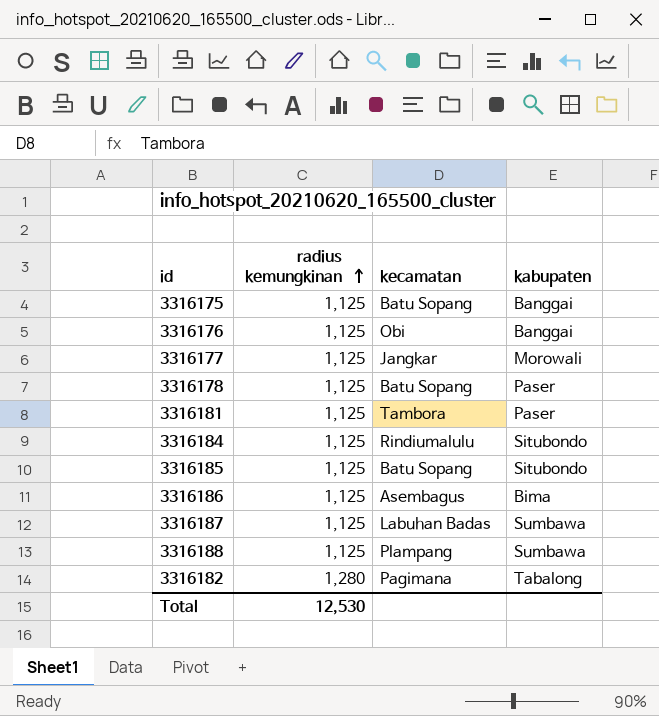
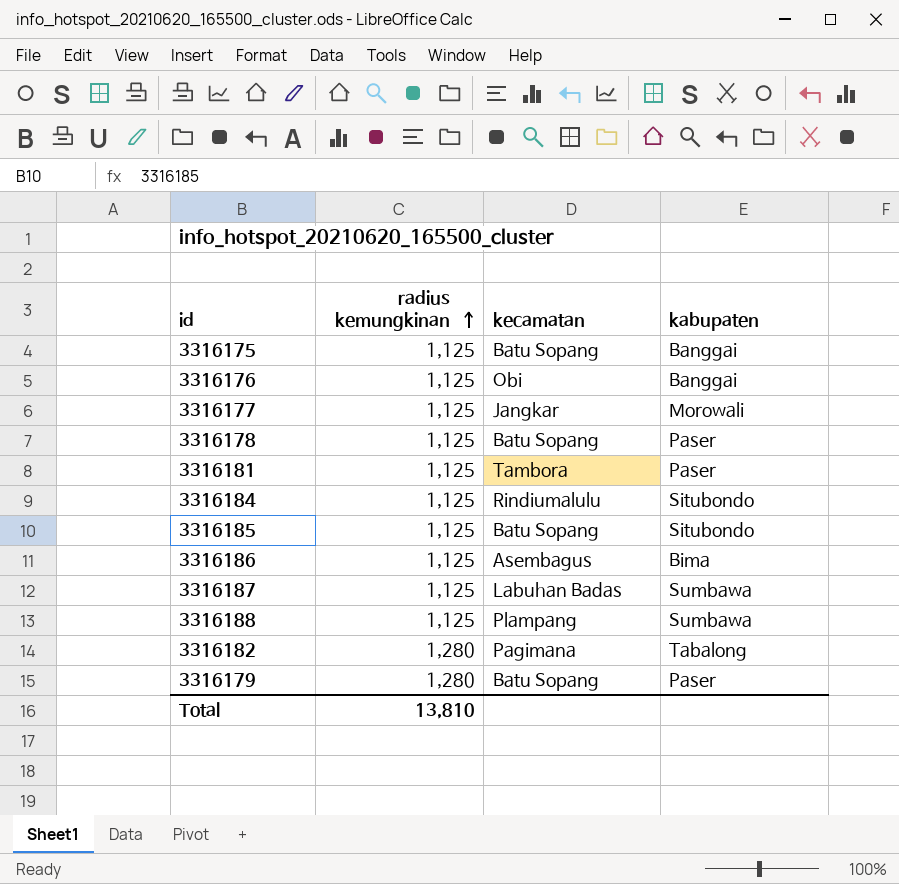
row 3316179: none -> 1,280 | Batu Sopang | Paser
Total | radius kemungkinan: 12,530 -> 13,810

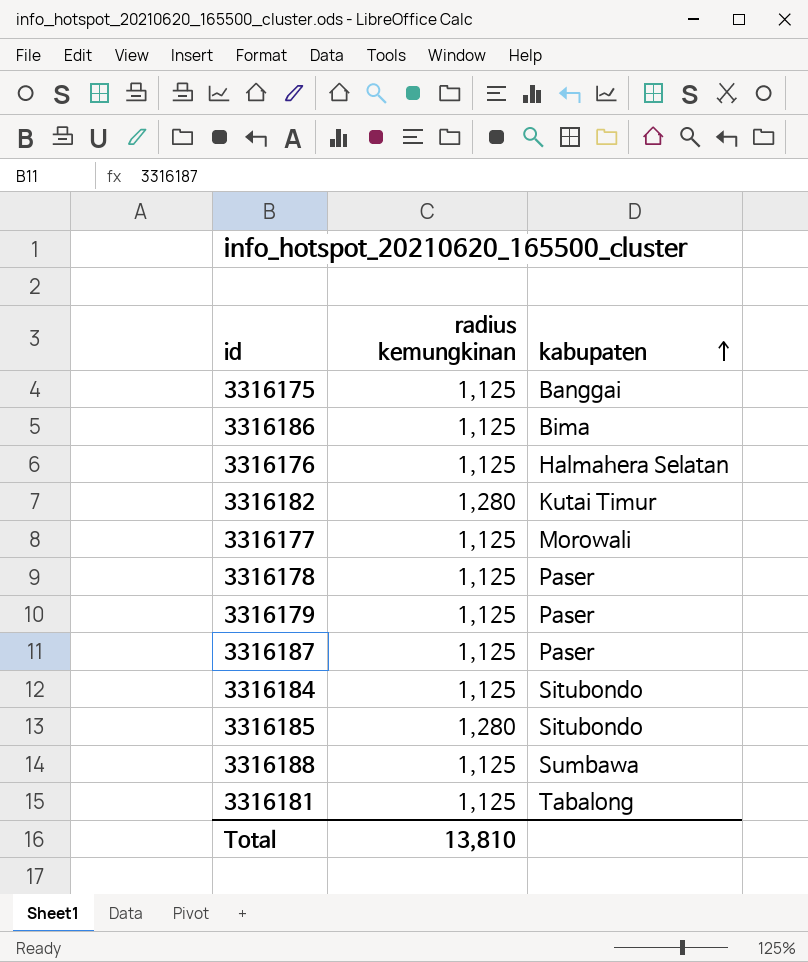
row order: radius kemungkinan ascending -> kabupaten ascending
column kecamatan | position: 3 -> none
3316176 | kabupaten: Banggai -> Halmahera Selatan
3316182 | kabupaten: Tabalong -> Kutai Timur
3316179 | radius kemungkinan: 1,280 -> 1,125
3316187 | kabupaten: Sumbawa -> Paser
3316185 | radius kemungkinan: 1,125 -> 1,280
3316181 | kabupaten: Paser -> Tabalong

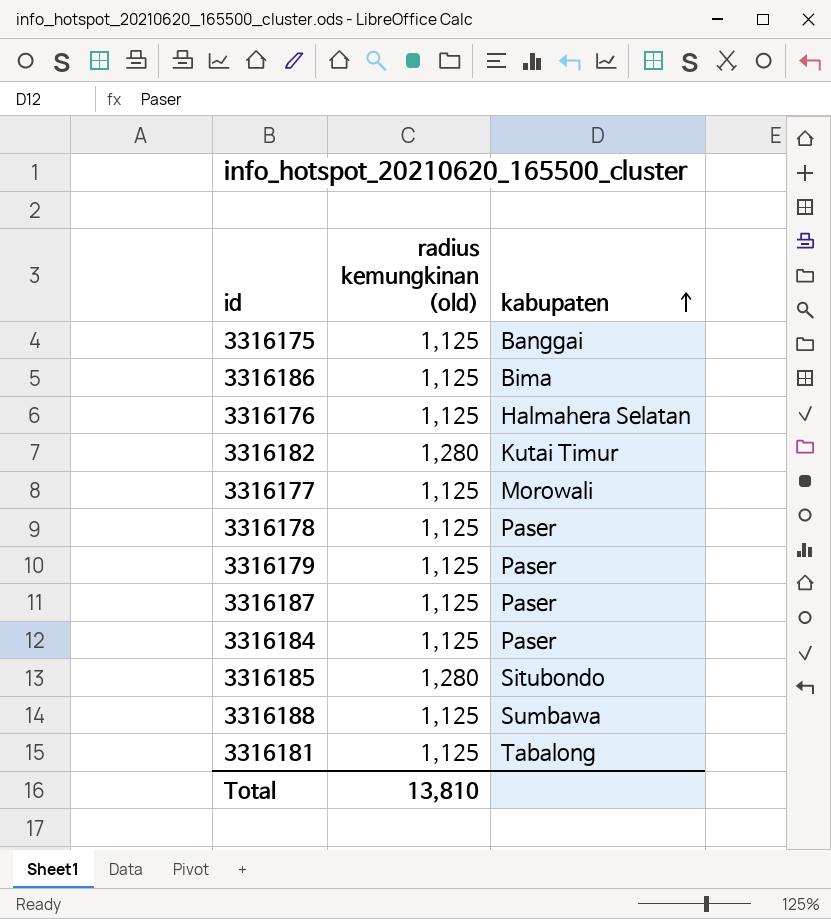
column name: radius kemungkinan -> radius kemungkinan (old)
3316184 | kabupaten: Situbondo -> Paser

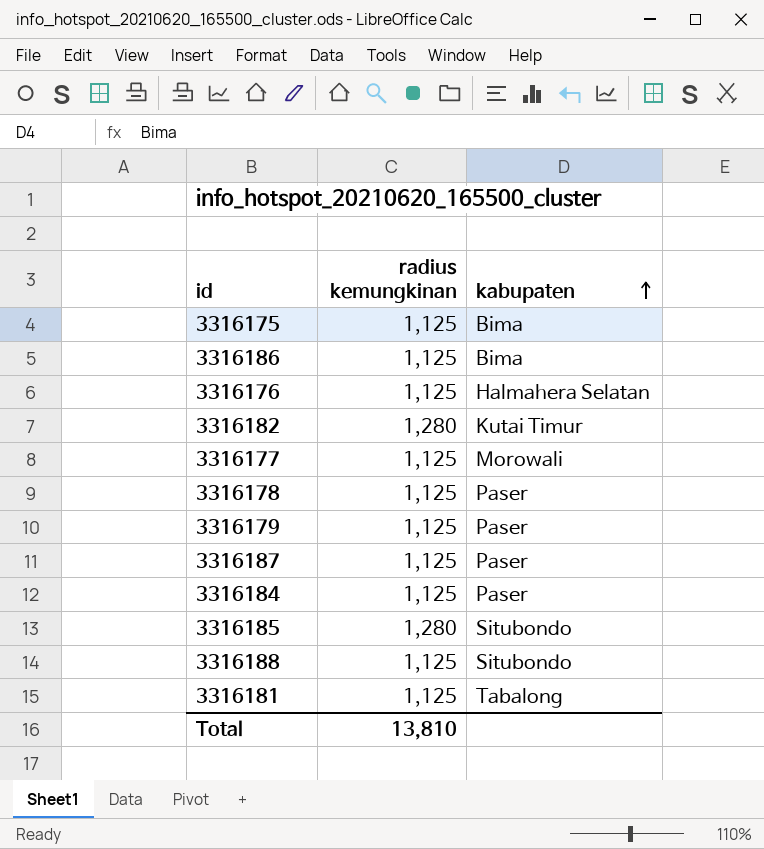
column name: radius kemungkinan (old) -> radius kemungkinan
3316175 | kabupaten: Banggai -> Bima
3316188 | kabupaten: Sumbawa -> Situbondo

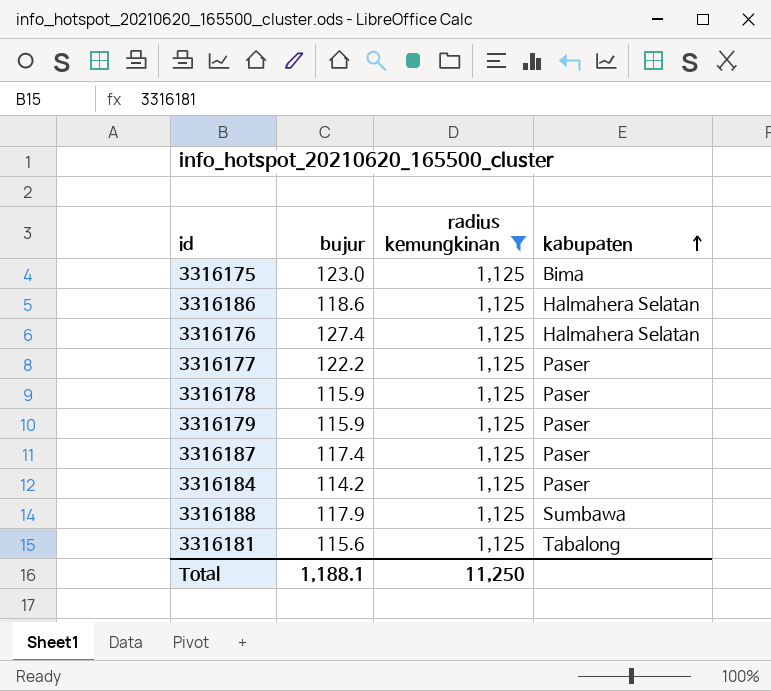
filter: none -> radius kemungkinan = 1,125
column bujur | position: none -> 2
3316186 | kabupaten: Bima -> Halmahera Selatan
3316177 | kabupaten: Morowali -> Paser
3316188 | kabupaten: Situbondo -> Sumbawa
Total | radius kemungkinan: 13,810 -> 11,250

